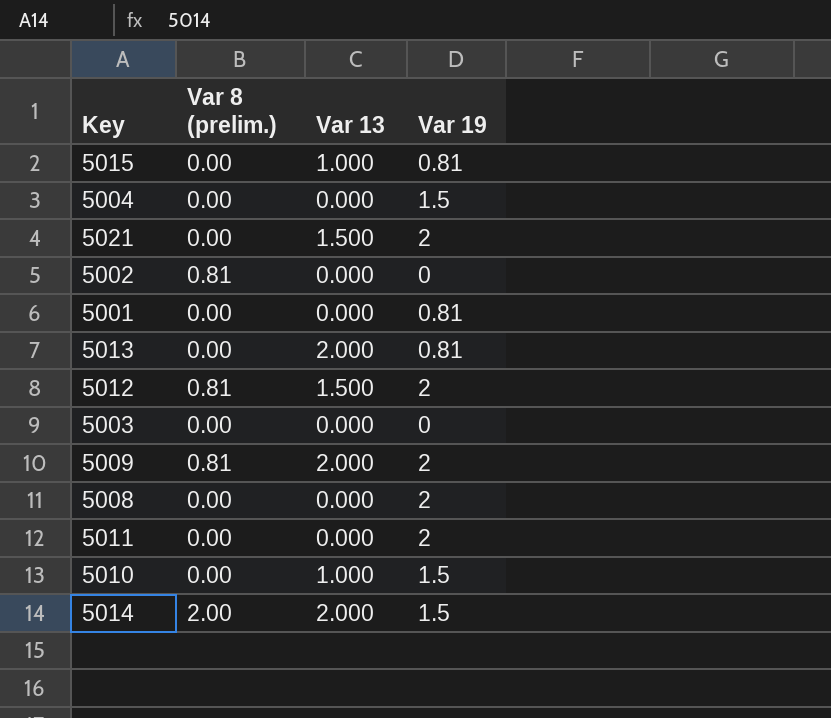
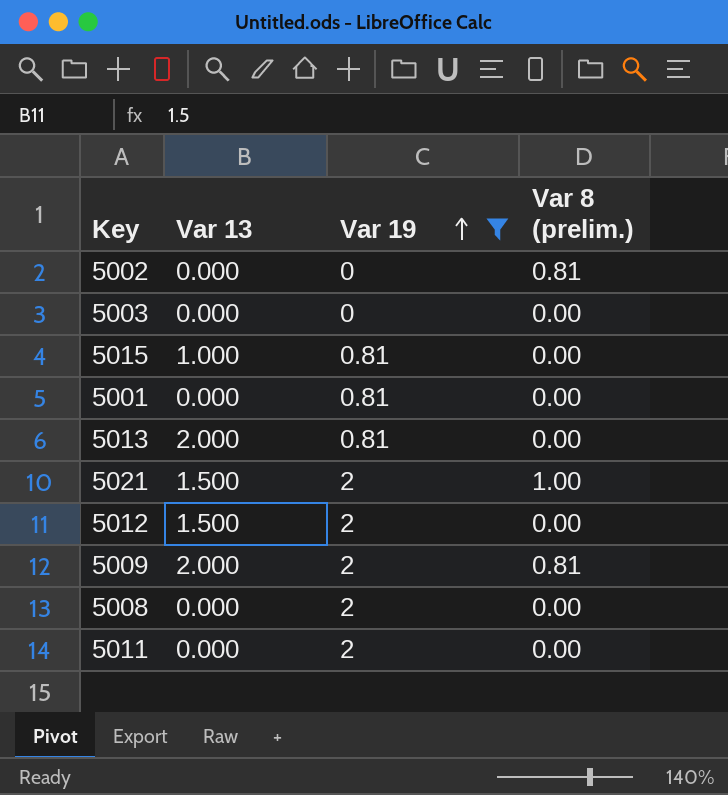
filter: none -> Var 19 != 1.5
row order: none -> Var 19 ascending
column Var 8 (prelim.) | position: 2 -> 4
5021 | Var 8 (prelim.): 0.00 -> 1.00
5012 | Var 8 (prelim.): 0.81 -> 0.00

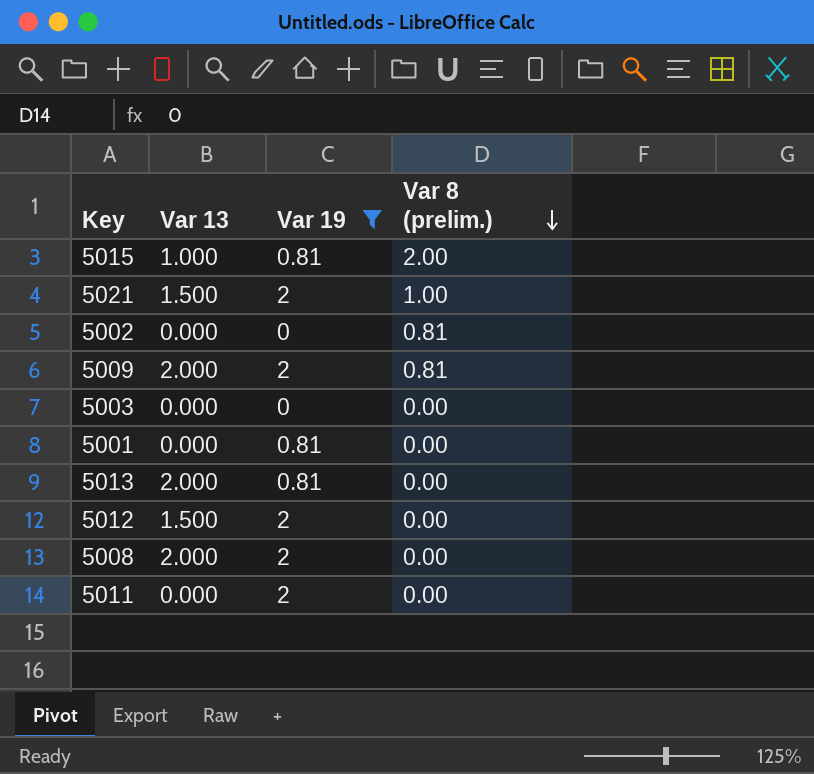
row order: Var 19 ascending -> Var 8 (prelim.) descending
5015 | Var 8 (prelim.): 0.00 -> 2.00
5008 | Var 13: 0.000 -> 2.000

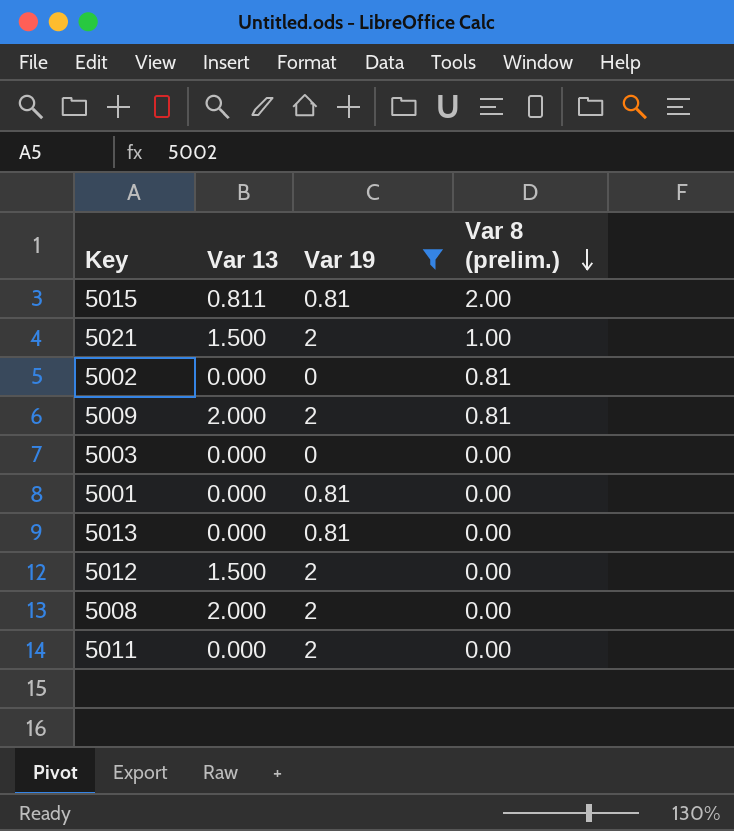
5015 | Var 13: 1.000 -> 0.811
5013 | Var 13: 2.000 -> 0.000

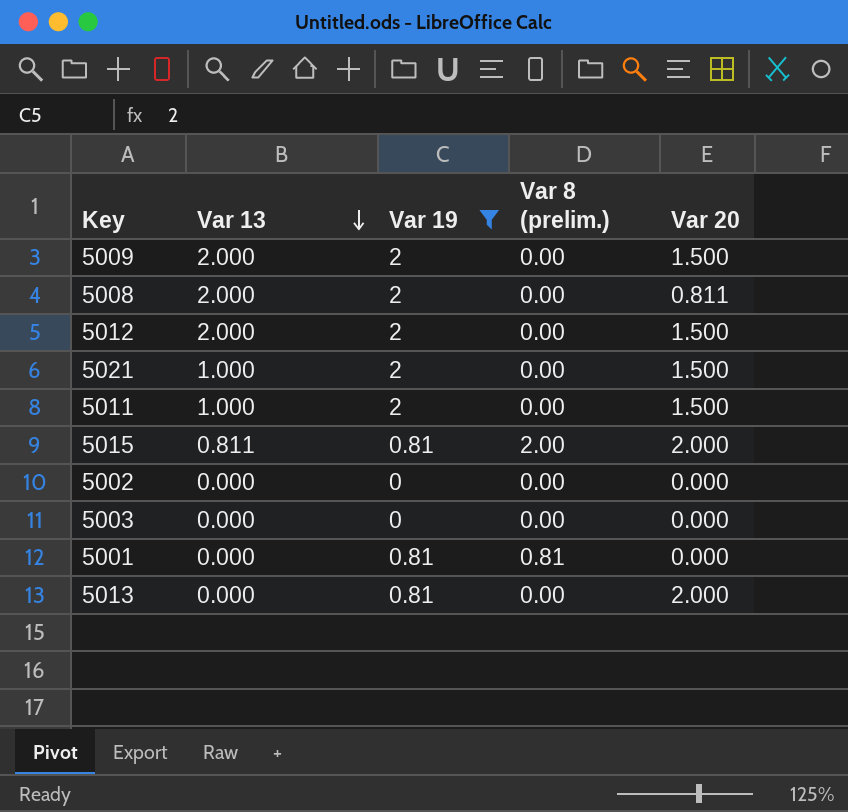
row order: Var 8 (prelim.) descending -> Var 13 descending
column Var 20 | position: none -> 5
5009 | Var 8 (prelim.): 0.81 -> 0.00
5012 | Var 13: 1.500 -> 2.000
5021 | Var 13: 1.500 -> 1.000
5021 | Var 8 (prelim.): 1.00 -> 0.00
5011 | Var 13: 0.000 -> 1.000
5002 | Var 8 (prelim.): 0.81 -> 0.00
5001 | Var 8 (prelim.): 0.00 -> 0.81

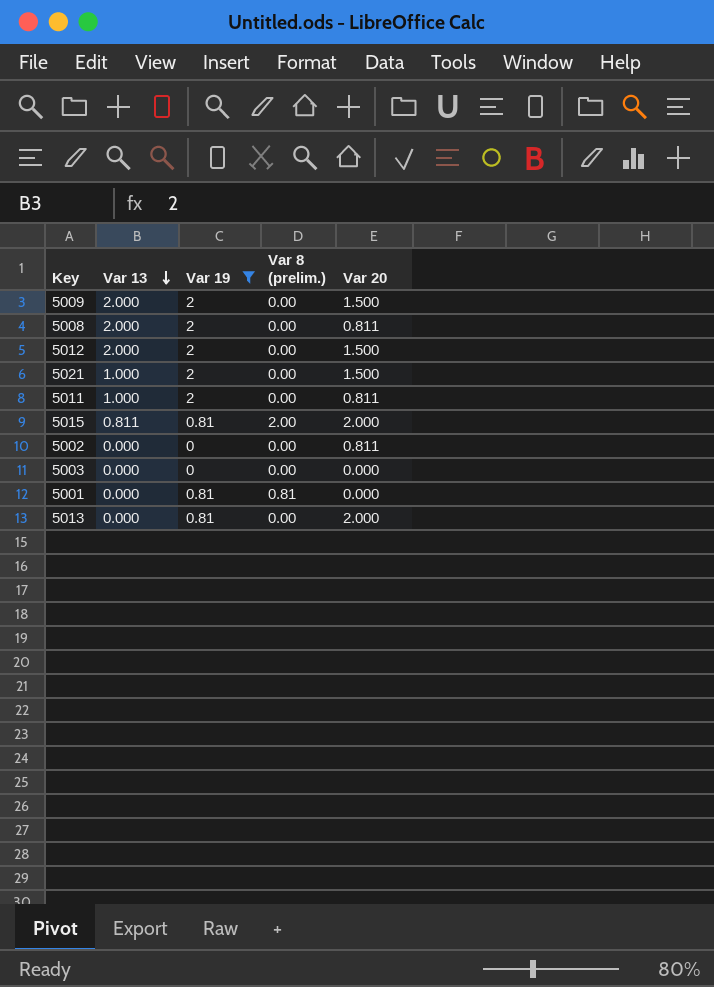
5011 | Var 20: 1.500 -> 0.811
5002 | Var 20: 0.000 -> 0.811

